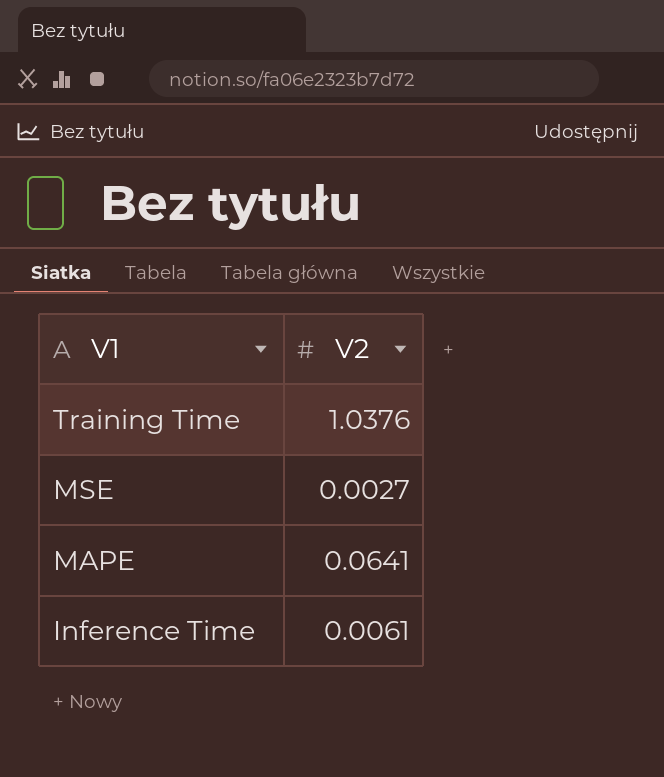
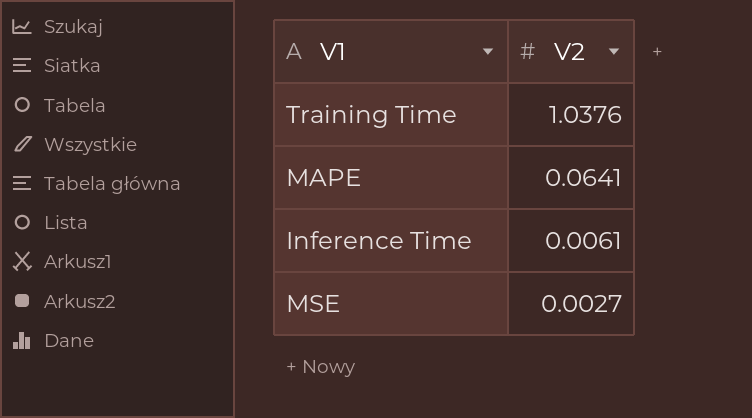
row order: V1 descending -> V2 descending

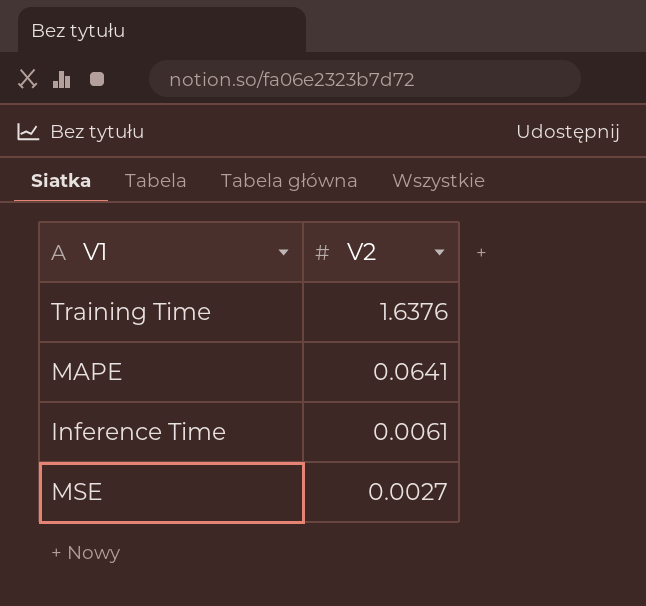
Training Time | V2: 1.0376 -> 1.6376

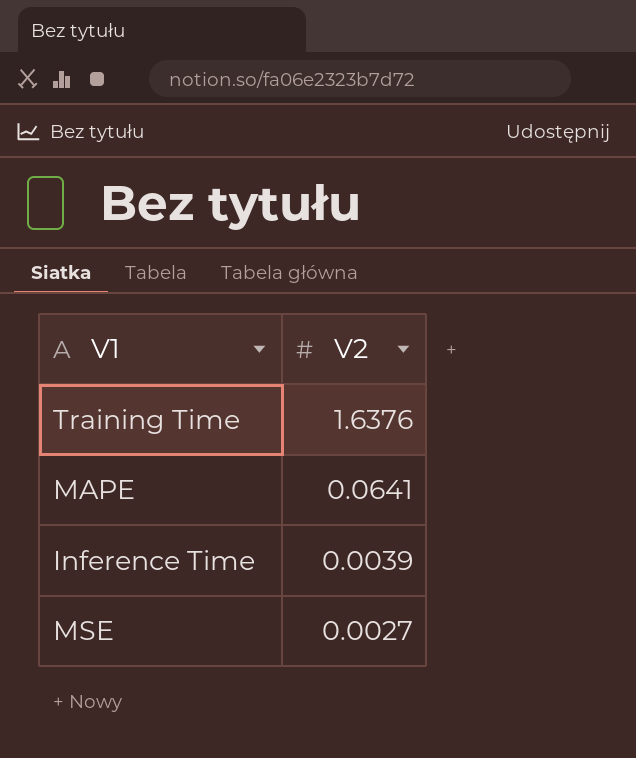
Inference Time | V2: 0.0061 -> 0.0039

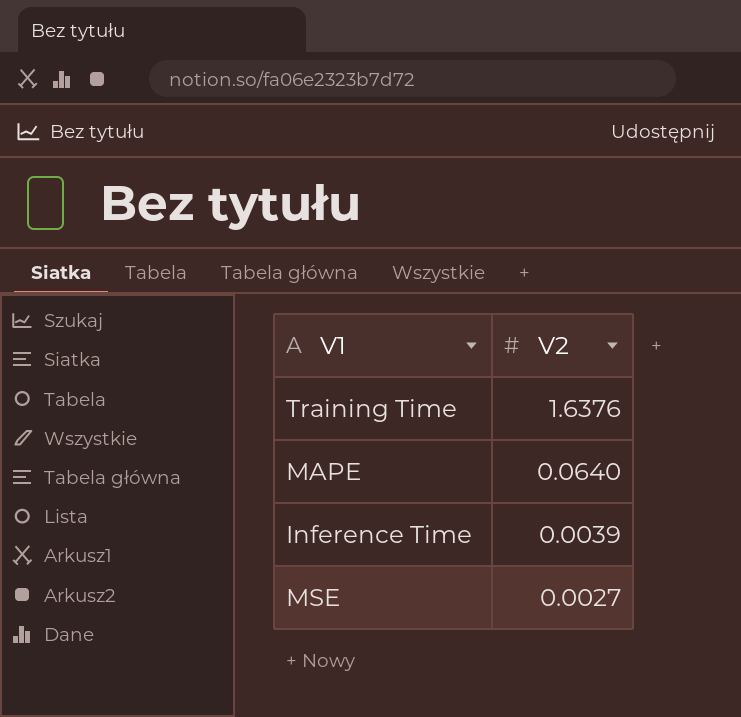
MAPE | V2: 0.0641 -> 0.0640

